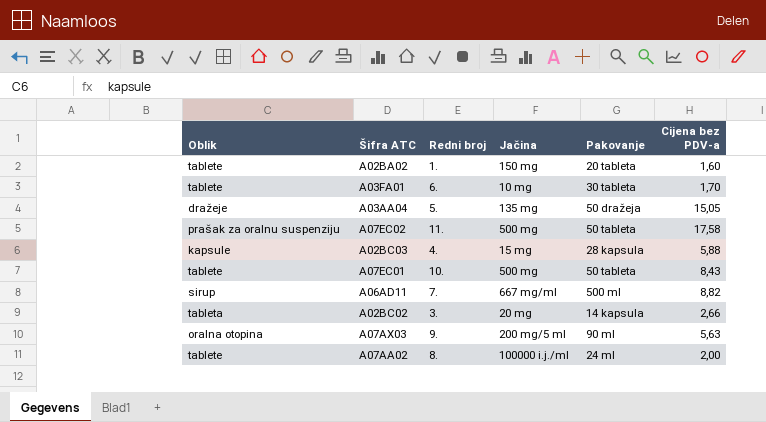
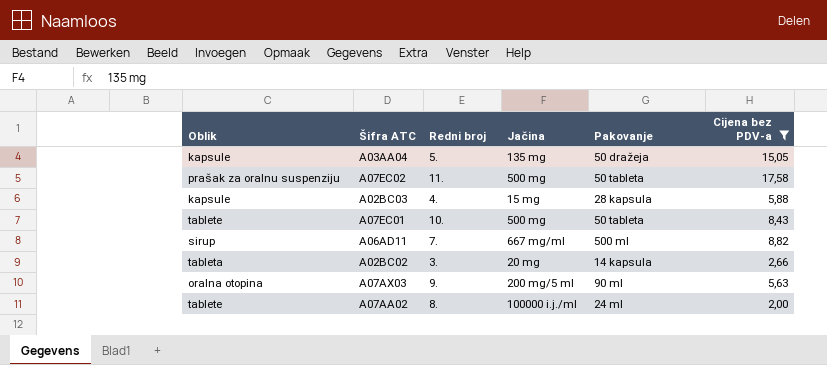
filter: none -> Cijena bez PDV-a >= 2,00
A03AA04 | Oblik: dražeje -> kapsule

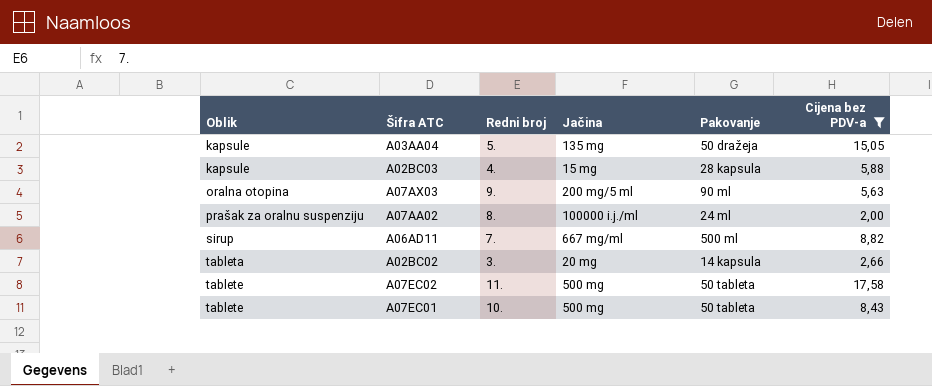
row order: none -> Oblik ascending
A07AA02 | Oblik: tablete -> prašak za oralnu suspenziju
A07EC02 | Oblik: prašak za oralnu suspenziju -> tablete

